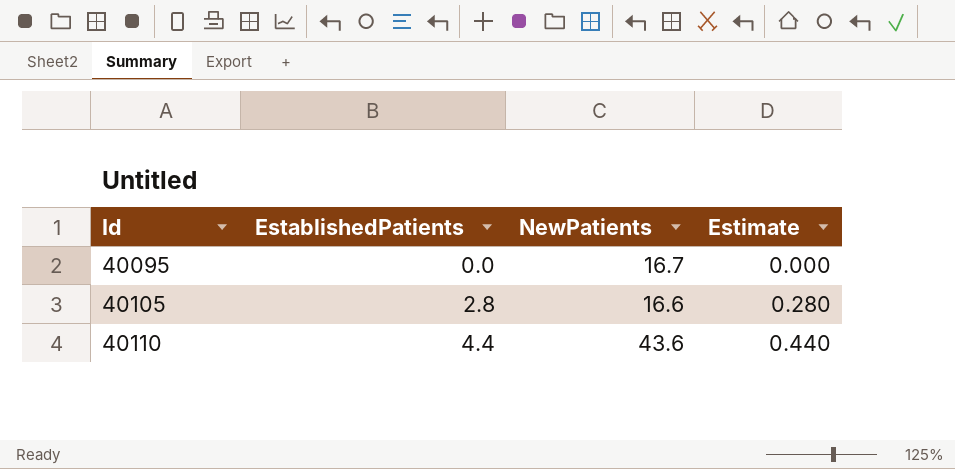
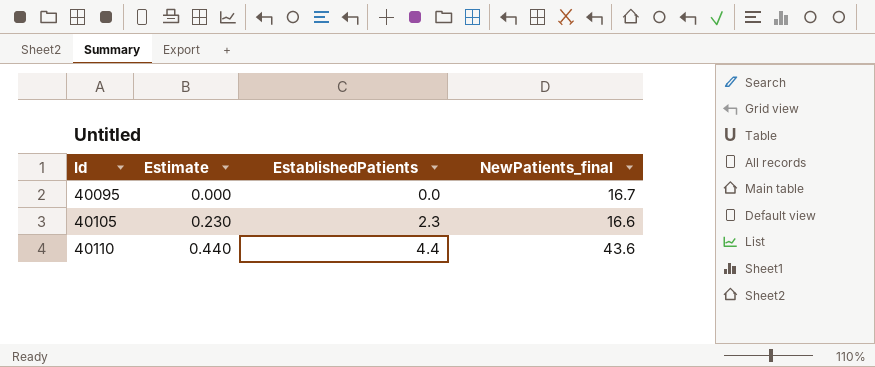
column Estimate | position: 4 -> 2
column name: NewPatients -> NewPatients_final
40105 | Estimate: 0.280 -> 0.230
40105 | EstablishedPatients: 2.8 -> 2.3

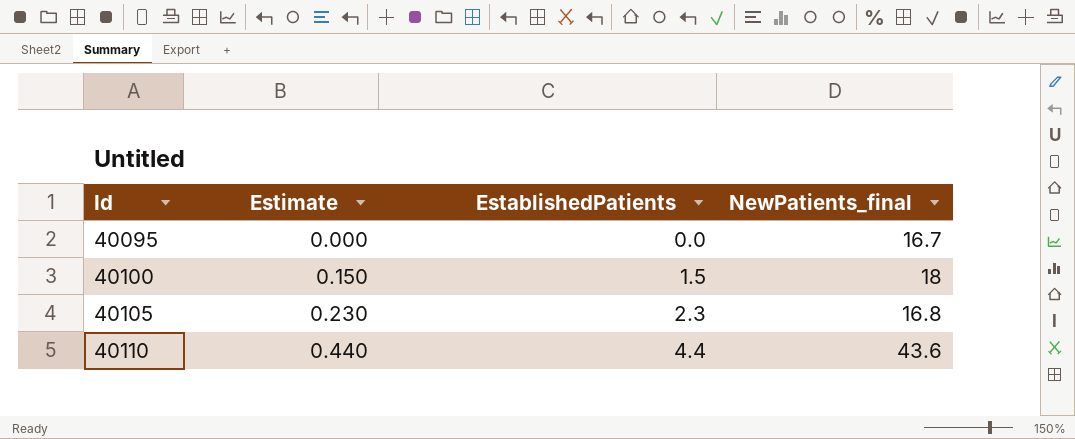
row 40100: none -> 0.150 | 1.5 | 18
40105 | NewPatients_final: 16.6 -> 16.8

